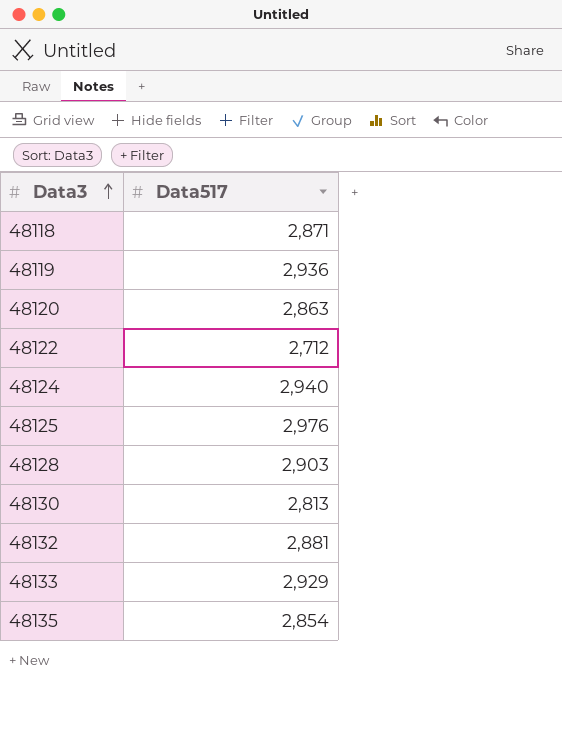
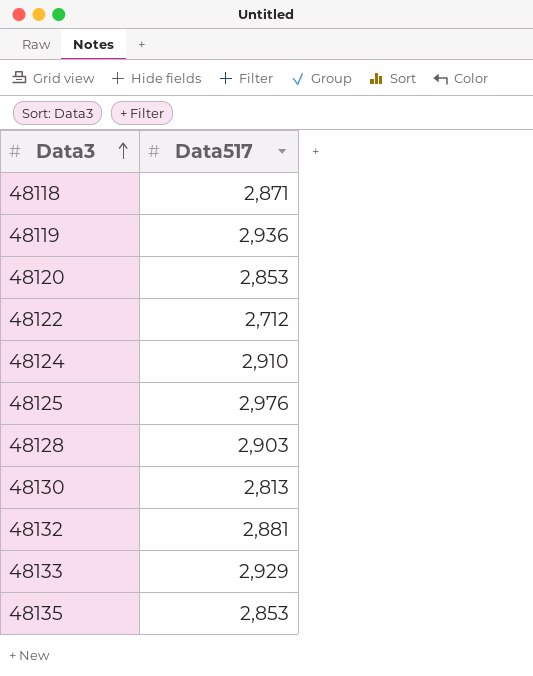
48120 | Data517: 2,863 -> 2,853
48124 | Data517: 2,940 -> 2,910
48135 | Data517: 2,854 -> 2,853

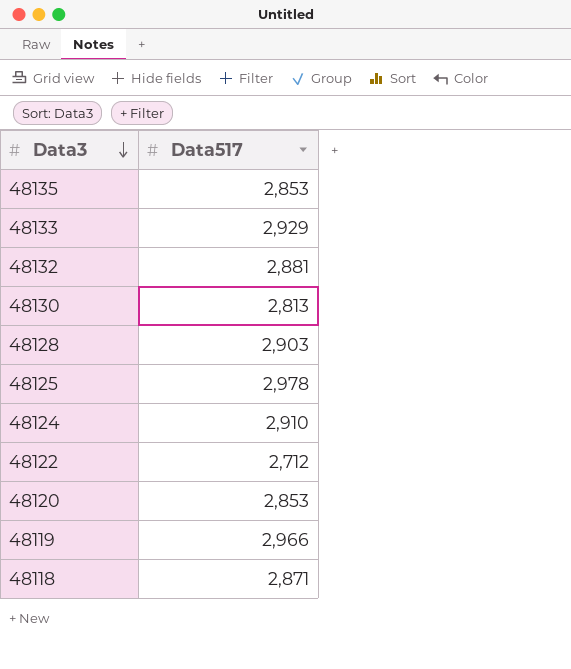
row order: Data3 ascending -> Data3 descending
48125 | Data517: 2,976 -> 2,978
48119 | Data517: 2,936 -> 2,966

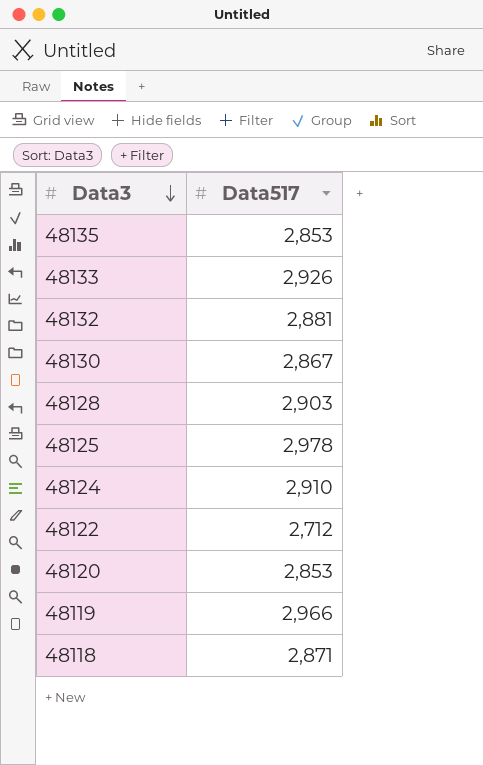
48133 | Data517: 2,929 -> 2,926
48130 | Data517: 2,813 -> 2,867

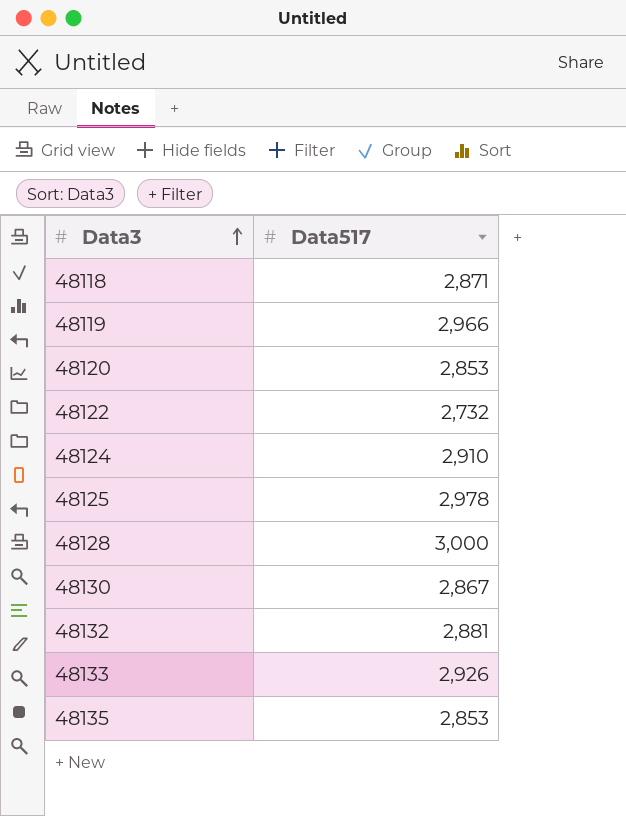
row order: Data3 descending -> Data3 ascending
48122 | Data517: 2,712 -> 2,732
48128 | Data517: 2,903 -> 3,000

